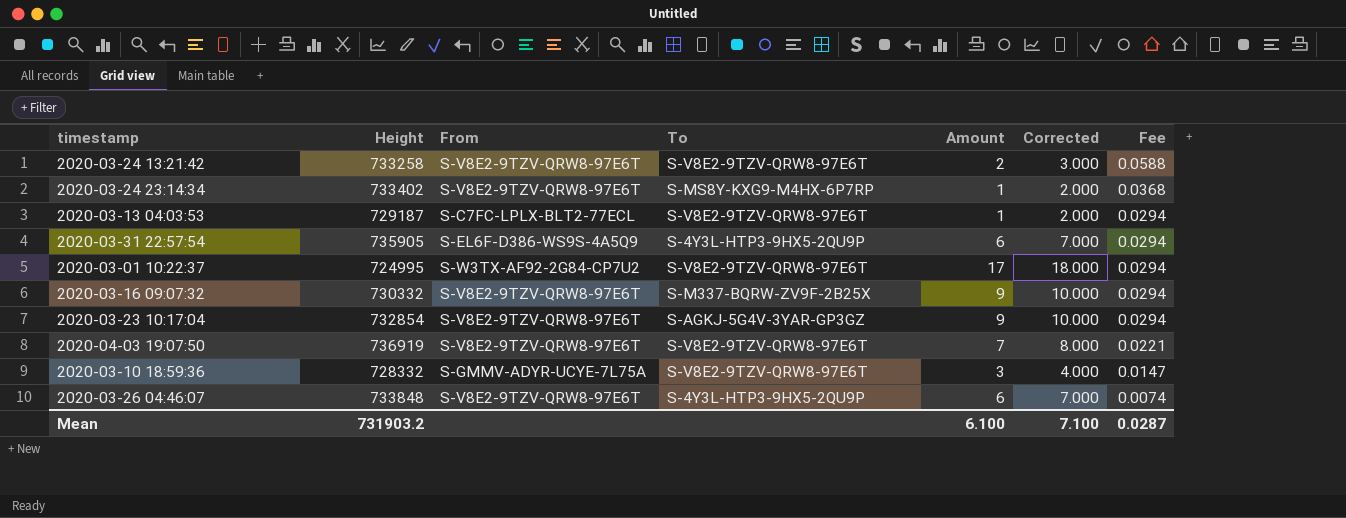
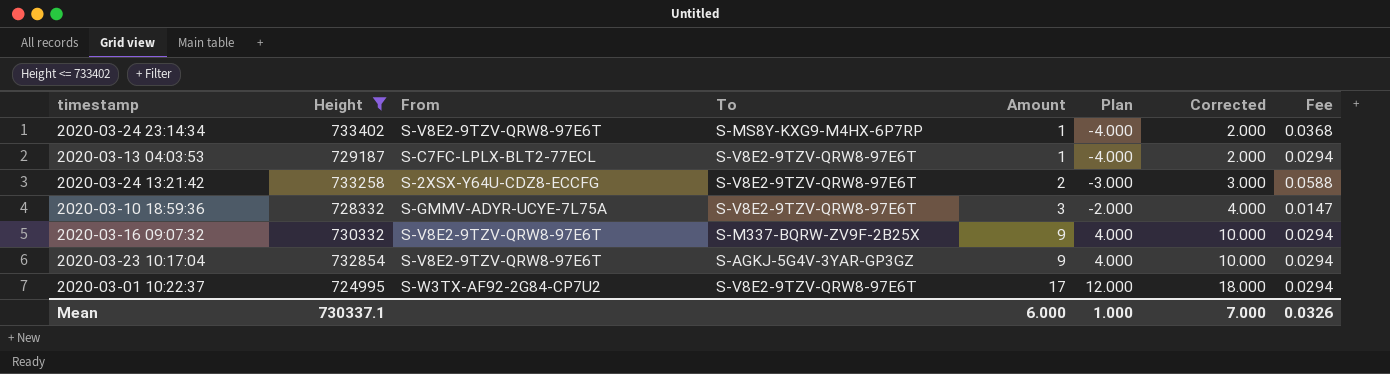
filter: none -> Height <= 733402
row order: Fee descending -> Amount ascending
column Plan | formula: none -> [Amount] - 5
2020-03-24 13:21:42 | From: S-V8E2-9TZV-QRW8-97E6T -> S-2XSX-Y64U-CDZ8-ECCFG
Mean | Height: 731903.2 -> 730337.1
Mean | Amount: 6.100 -> 6.000
Mean | Corrected: 7.100 -> 7.000
Mean | Fee: 0.0287 -> 0.0326

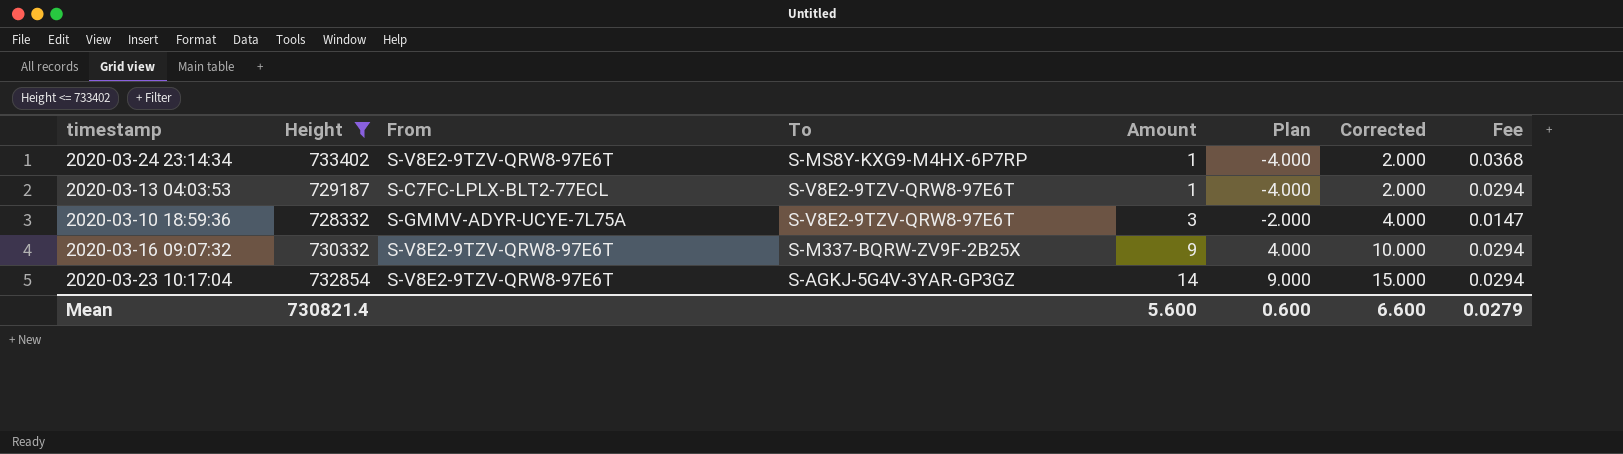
row 2020-03-24 13:21:42: 733258 | S-2XSX-Y64U-CDZ8-ECCFG | S-V8E2-9TZV-QRW8-97E6T | 2 | -3.000 | 3.000 | 0.0588 -> none
row 2020-03-01 10:22:37: 724995 | S-W3TX-AF92-2G84-CP7U2 | S-V8E2-9TZV-QRW8-97E6T | 17 | 12.000 | 18.000 | 0.0294 -> none
2020-03-23 10:17:04 | Amount: 9 -> 14
2020-03-23 10:17:04 | Plan: 4.000 -> 9.000
2020-03-23 10:17:04 | Corrected: 10.000 -> 15.000
Mean | Height: 730337.1 -> 730821.4
Mean | Amount: 6.000 -> 5.600
Mean | Plan: 1.000 -> 0.600
Mean | Corrected: 7.000 -> 6.600
Mean | Fee: 0.0326 -> 0.0279

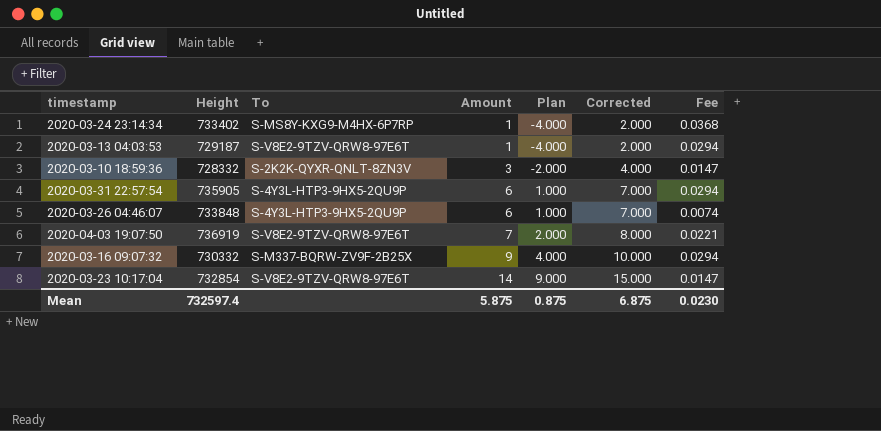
filter: Height <= 733402 -> none
column From | position: 3 -> none
2020-03-10 18:59:36 | To: S-V8E2-9TZV-QRW8-97E6T -> S-2K2K-QYXR-QNLT-8ZN3V
2020-03-23 10:17:04 | To: S-AGKJ-5G4V-3YAR-GP3GZ -> S-V8E2-9TZV-QRW8-97E6T
2020-03-23 10:17:04 | Fee: 0.0294 -> 0.0147
Mean | Height: 730821.4 -> 732597.4
Mean | Amount: 5.600 -> 5.875
Mean | Plan: 0.600 -> 0.875
Mean | Corrected: 6.600 -> 6.875
Mean | Fee: 0.0279 -> 0.0230

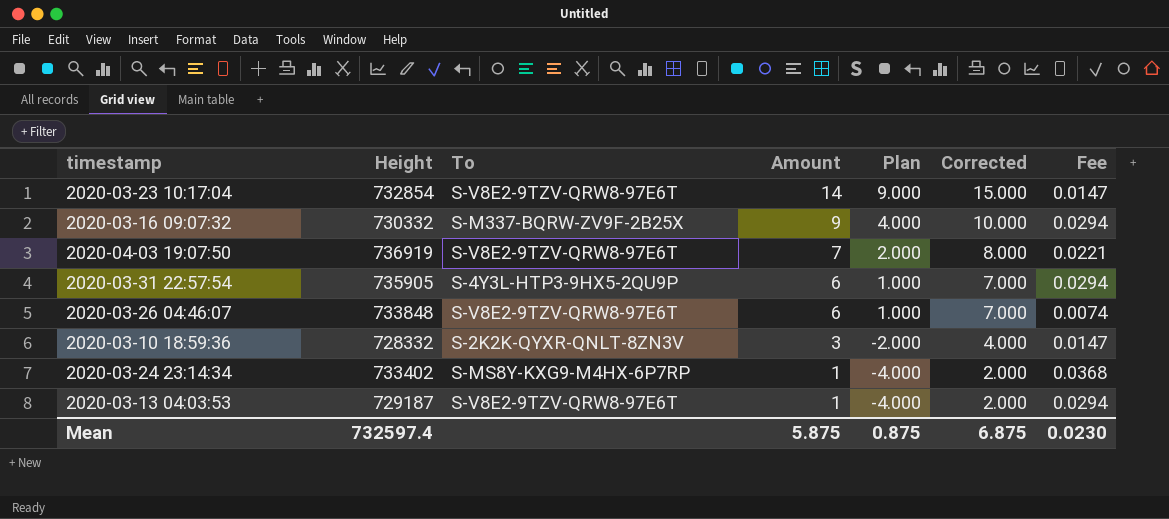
row order: Amount ascending -> Amount descending
2020-03-26 04:46:07 | To: S-4Y3L-HTP3-9HX5-2QU9P -> S-V8E2-9TZV-QRW8-97E6T

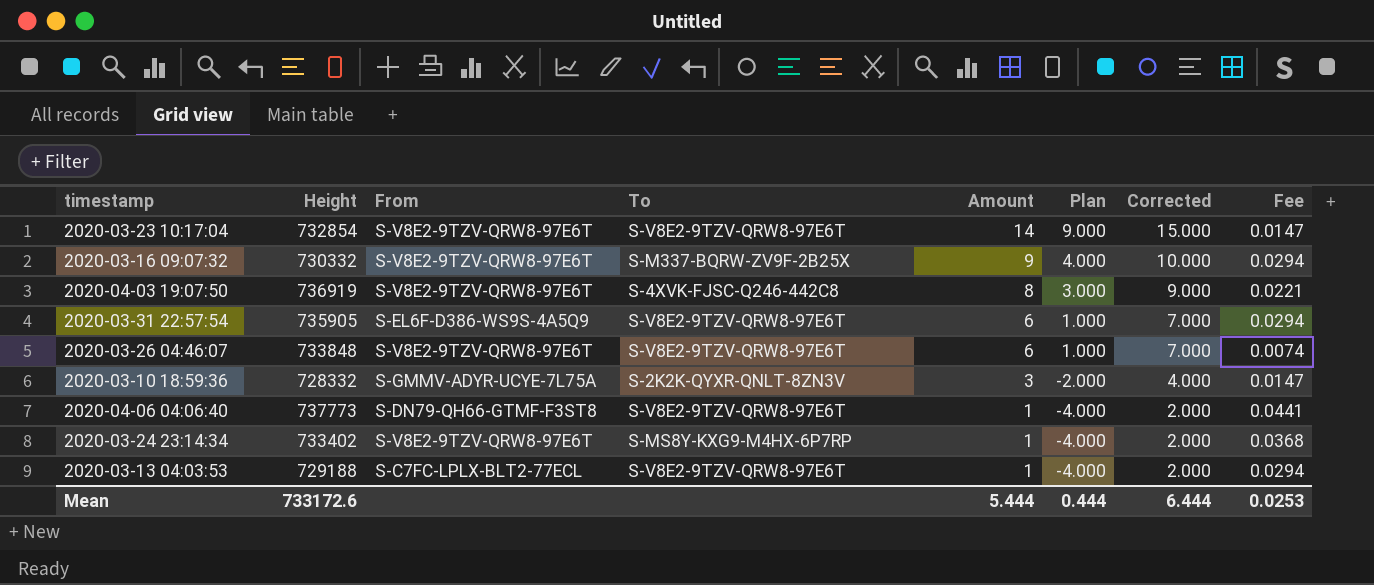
column From | position: none -> 3
2020-04-03 19:07:50 | To: S-V8E2-9TZV-QRW8-97E6T -> S-4XVK-FJSC-Q246-442C8
2020-04-03 19:07:50 | Amount: 7 -> 8
2020-04-03 19:07:50 | Plan: 2.000 -> 3.000
2020-04-03 19:07:50 | Corrected: 8.000 -> 9.000
2020-03-31 22:57:54 | To: S-4Y3L-HTP3-9HX5-2QU9P -> S-V8E2-9TZV-QRW8-97E6T
row 2020-04-06 04:06:40: none -> 737773 | S-DN79-QH66-GTMF-F3ST8 | S-V8E2-9TZV-QRW8-97E6T | 1 | -4.000 | 2.000 | 0.0441
2020-03-13 04:03:53 | Height: 729187 -> 729188
Mean | Height: 732597.4 -> 733172.6
Mean | Amount: 5.875 -> 5.444
Mean | Plan: 0.875 -> 0.444
Mean | Corrected: 6.875 -> 6.444
Mean | Fee: 0.0230 -> 0.0253

